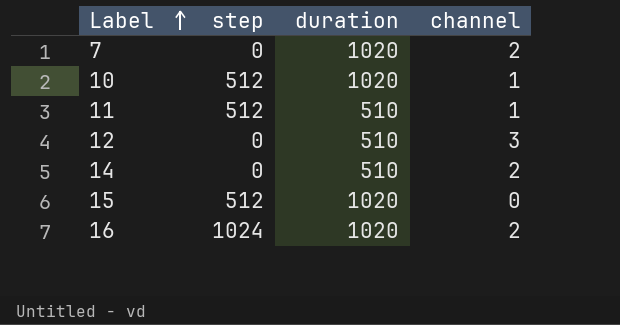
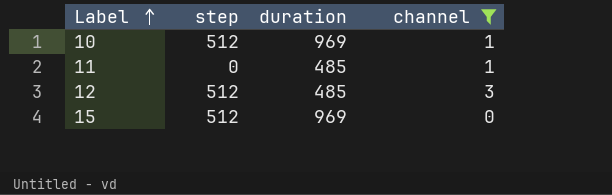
filter: none -> channel != 2
10 | duration: 1020 -> 969
11 | step: 512 -> 0
11 | duration: 510 -> 485
12 | step: 0 -> 512
12 | duration: 510 -> 485
15 | duration: 1020 -> 969

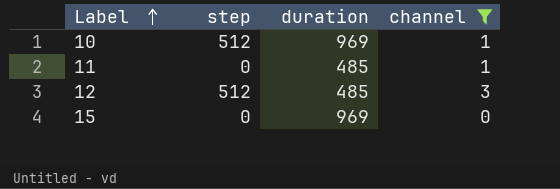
15 | step: 512 -> 0

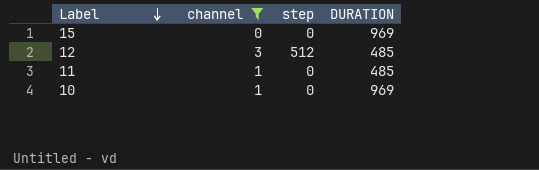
row order: Label ascending -> Label descending
column channel | position: 4 -> 2
column name: duration -> DURATION
10 | step: 512 -> 0

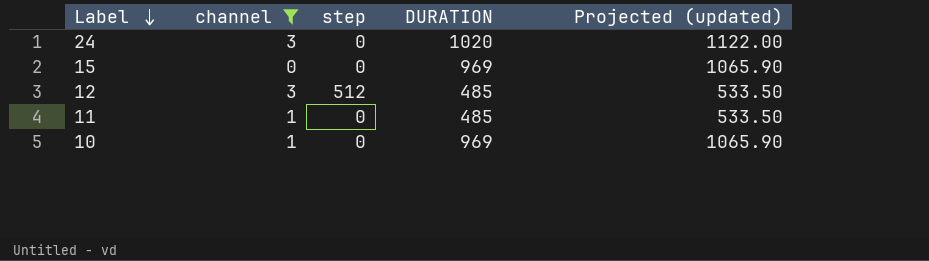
column Projected (updated) | formula: none -> [DURATION] * 1.1
row 24: none -> 3 | 0 | 1020 | 1122.00

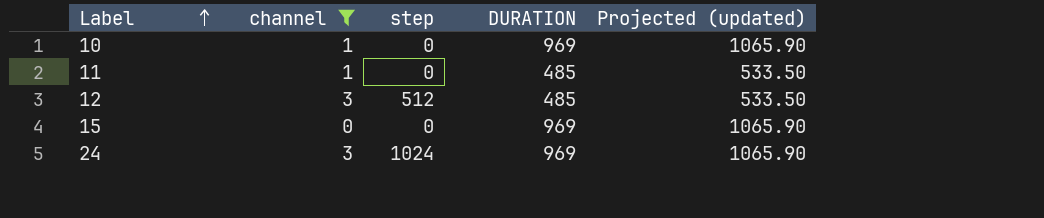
row order: Label descending -> Label ascending
24 | step: 0 -> 1024
24 | DURATION: 1020 -> 969
24 | Projected (updated): 1122.00 -> 1065.90

